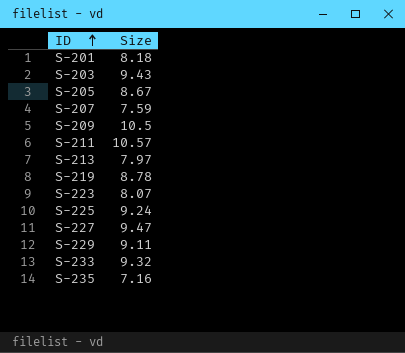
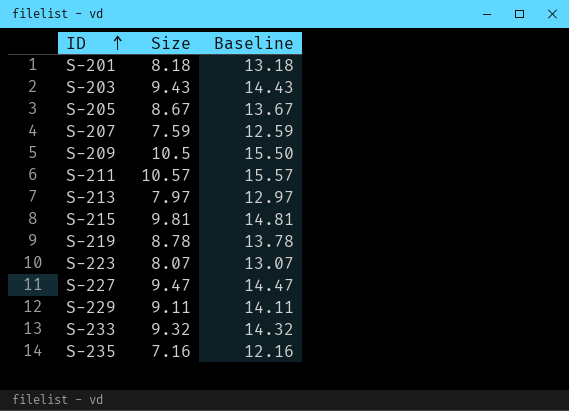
column Baseline | formula: none -> [Size] + 5
row S-225: 9.24 -> none
row S-215: none -> 9.81 | 14.81

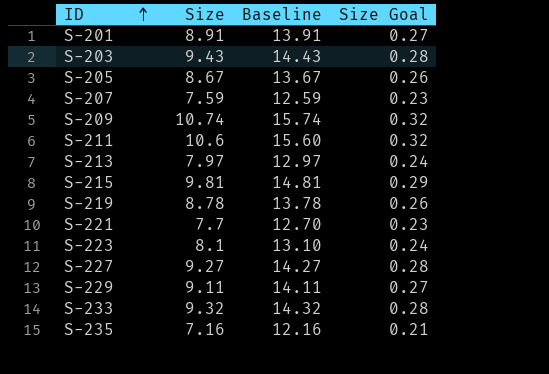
column Size Goal | formula: none -> [Size] * 0.03
S-201 | Size: 8.18 -> 8.91
S-201 | Baseline: 13.18 -> 13.91
S-209 | Size: 10.5 -> 10.74
S-209 | Baseline: 15.50 -> 15.74
S-211 | Size: 10.57 -> 10.6
S-211 | Baseline: 15.57 -> 15.60
row S-221: none -> 7.7 | 12.70 | 0.23
S-223 | Size: 8.07 -> 8.1
S-223 | Baseline: 13.07 -> 13.10
S-227 | Size: 9.47 -> 9.27
S-227 | Baseline: 14.47 -> 14.27

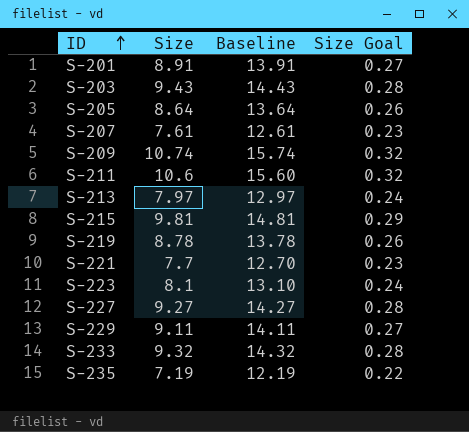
S-205 | Size: 8.67 -> 8.64
S-205 | Baseline: 13.67 -> 13.64
S-207 | Size: 7.59 -> 7.61
S-207 | Baseline: 12.59 -> 12.61
S-235 | Size: 7.16 -> 7.19
S-235 | Baseline: 12.16 -> 12.19
S-235 | Size Goal: 0.21 -> 0.22

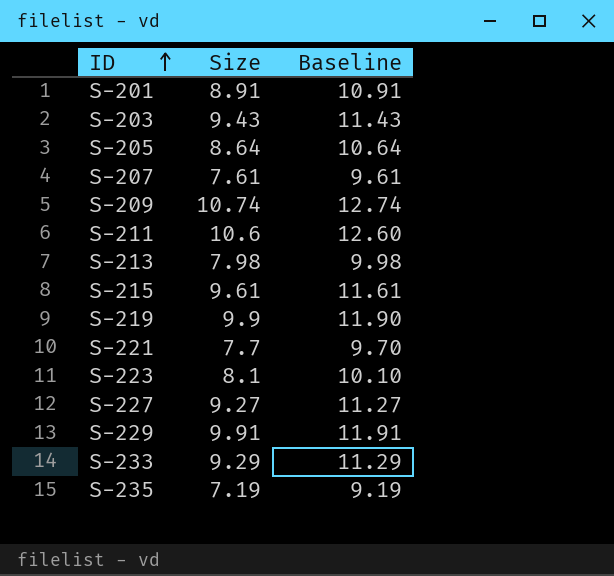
column Size Goal | formula: [Size] * 0.03 -> none
column Baseline | formula: [Size] + 5 -> [Size] + 2
S-213 | Size: 7.97 -> 7.98
S-215 | Size: 9.81 -> 9.61
S-219 | Size: 8.78 -> 9.9
S-229 | Size: 9.11 -> 9.91
S-233 | Size: 9.32 -> 9.29

